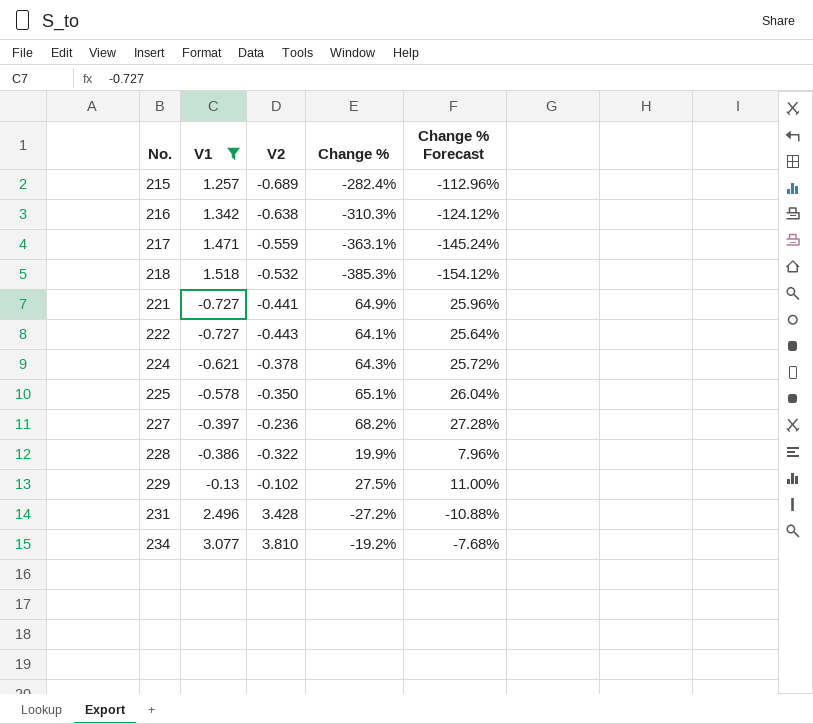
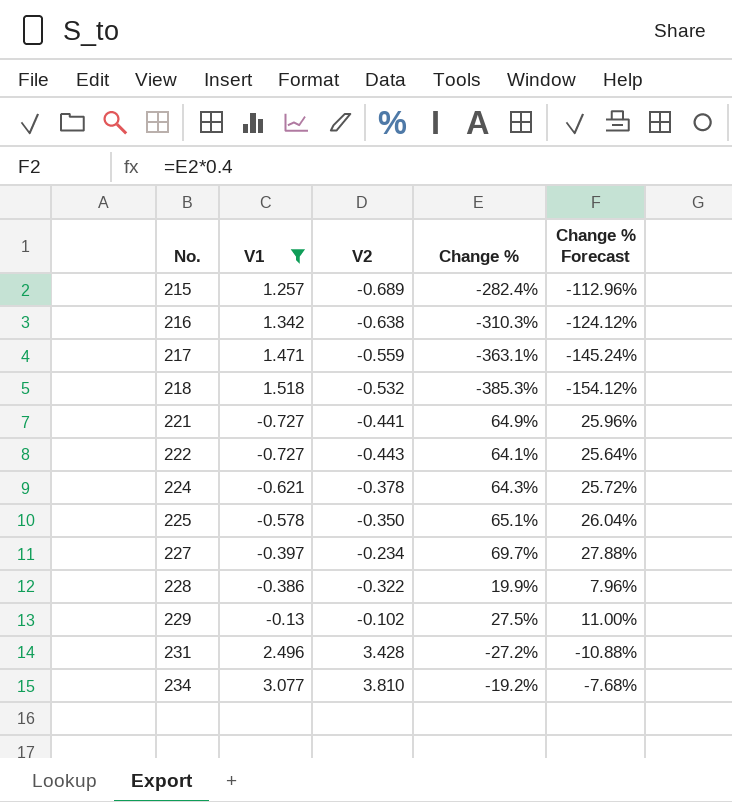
227 | V2: -0.236 -> -0.234
227 | Change %: 68.2% -> 69.7%
227 | Change % Forecast: 27.28% -> 27.88%

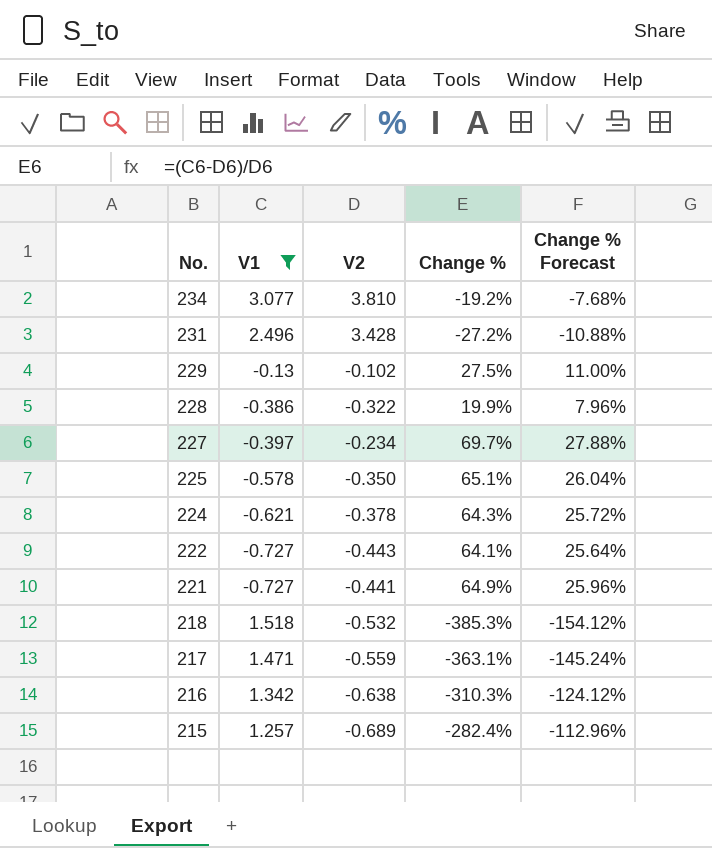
row order: No. ascending -> No. descending

